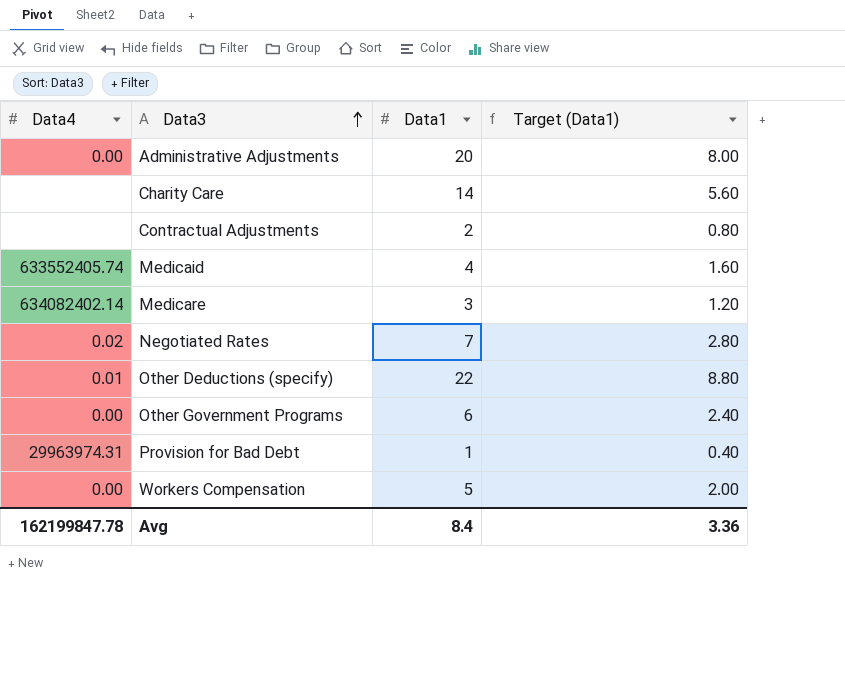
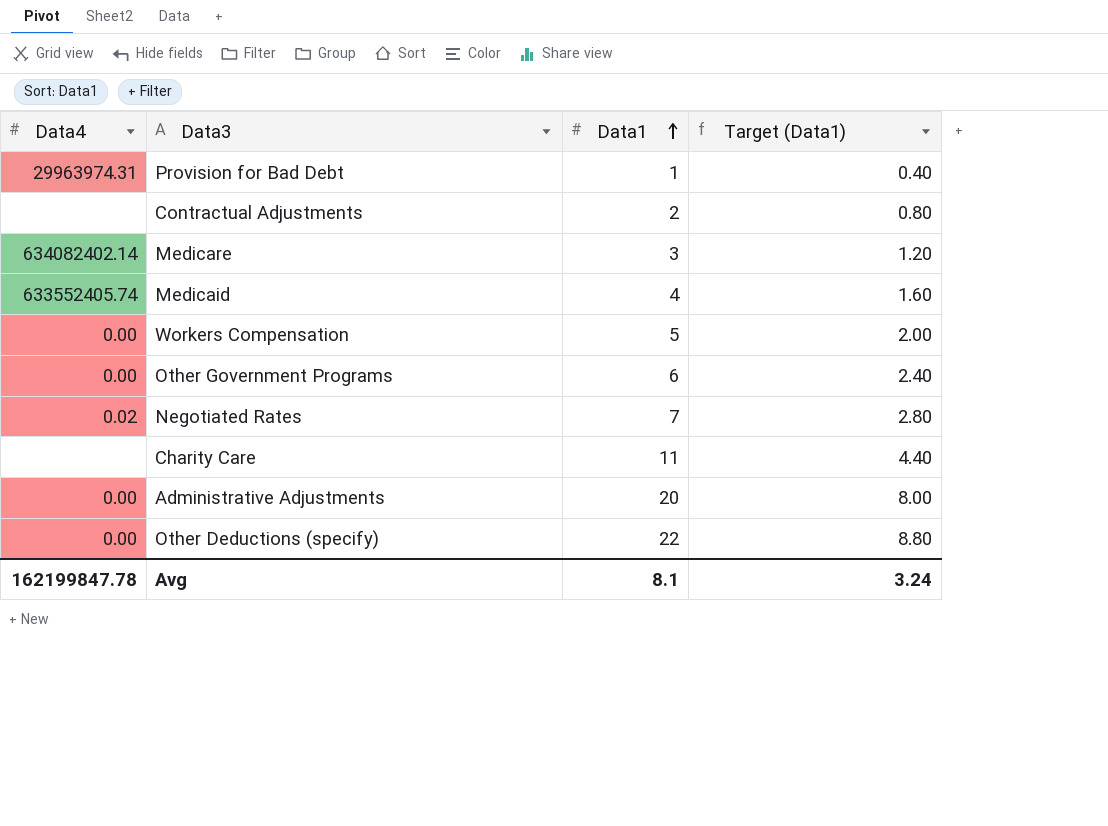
row order: Data3 ascending -> Data1 ascending
Charity Care | Data1: 14 -> 11
Charity Care | Target (Data1): 5.60 -> 4.40
Other Deductions (specify) | Data4: 0.01 -> 0.00
Avg | Data1: 8.4 -> 8.1
Avg | Target (Data1): 3.36 -> 3.24

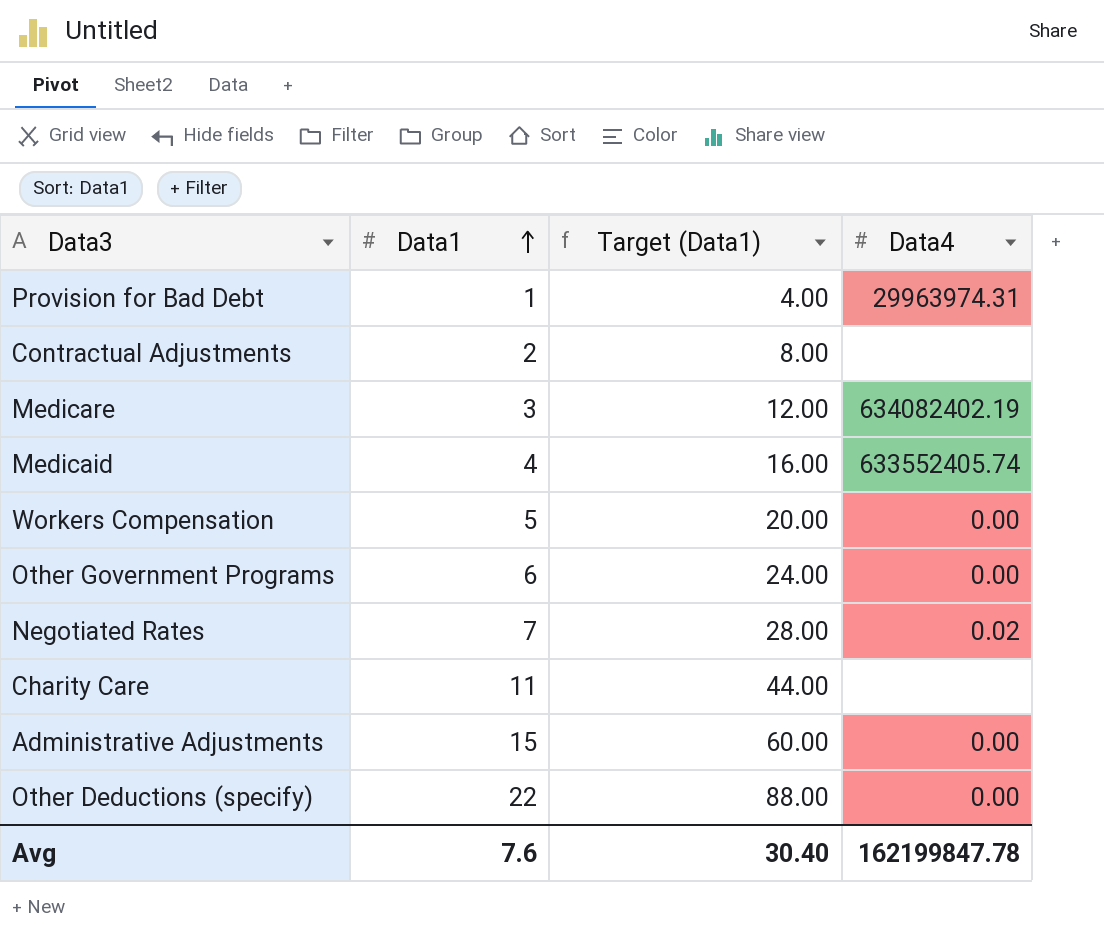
column Target (Data1) | formula: [Data1] * 0.4 -> [Data1] * 4
column Data4 | position: 1 -> 4
Medicare | Data4: 634082402.14 -> 634082402.19
Administrative Adjustments | Data1: 20 -> 15
Avg | Data1: 8.1 -> 7.6
Avg | Target (Data1): 3.24 -> 30.40

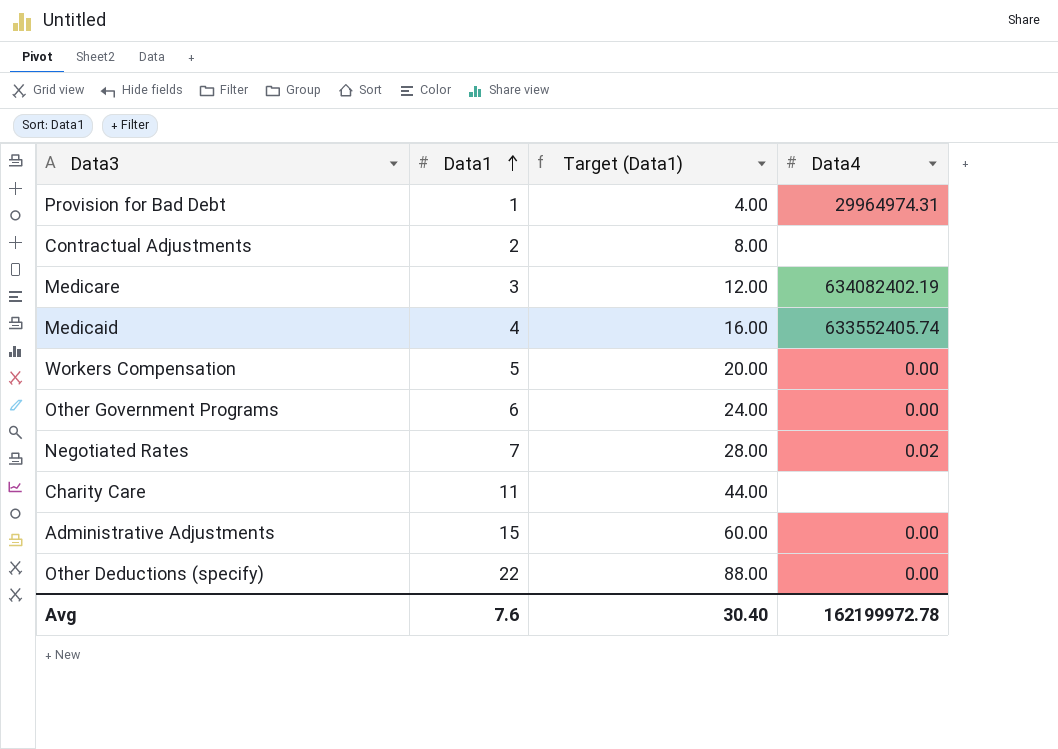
Provision for Bad Debt | Data4: 29963974.31 -> 29964974.31
Avg | Data4: 162199847.78 -> 162199972.78

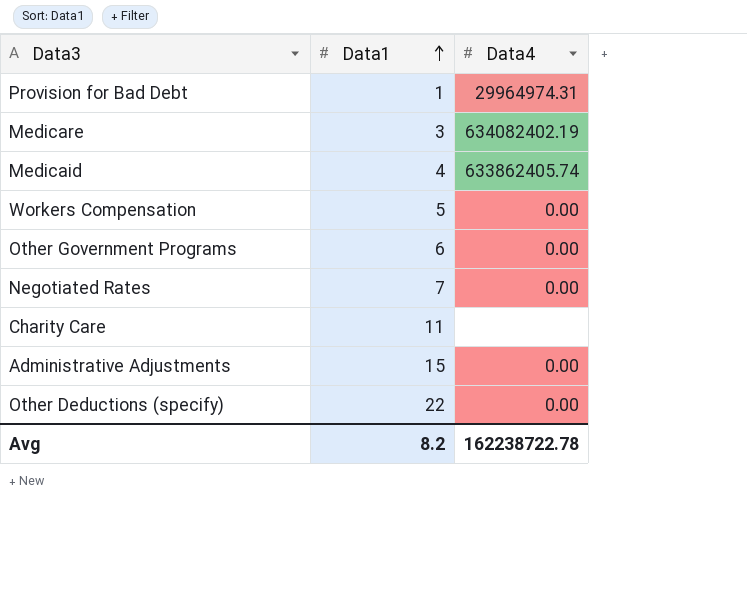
column Target (Data1) | formula: [Data1] * 4 -> none
row Contractual Adjustments: 2 | 8.00 | none -> none
Medicaid | Data4: 633552405.74 -> 633862405.74
Negotiated Rates | Data4: 0.02 -> 0.00
Avg | Data1: 7.6 -> 8.2
Avg | Data4: 162199972.78 -> 162238722.78

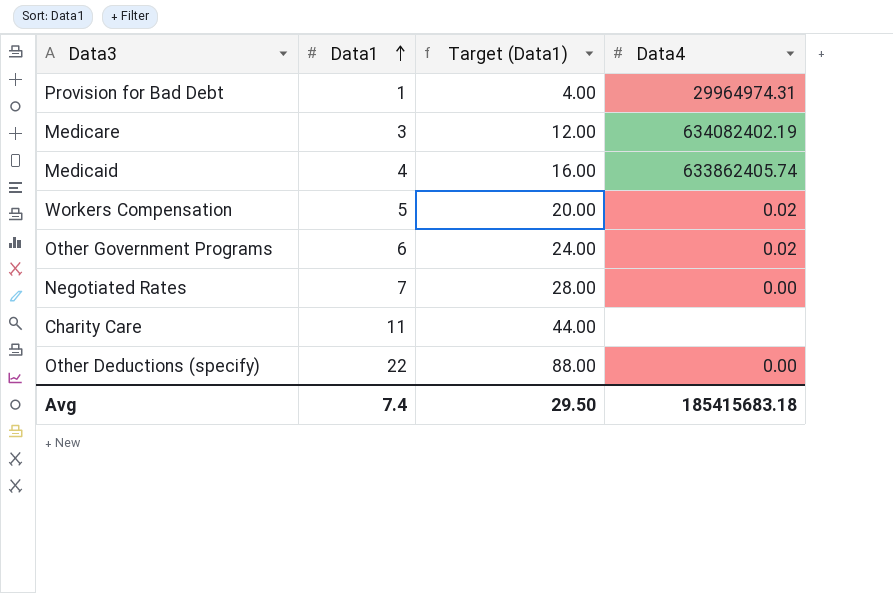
column Target (Data1) | formula: none -> [Data1] * 4
row Administrative Adjustments: 15 | 0.00 -> none
Workers Compensation | Data4: 0.00 -> 0.02
Other Government Programs | Data4: 0.00 -> 0.02
Avg | Data1: 8.2 -> 7.4
Avg | Data4: 162238722.78 -> 185415683.18

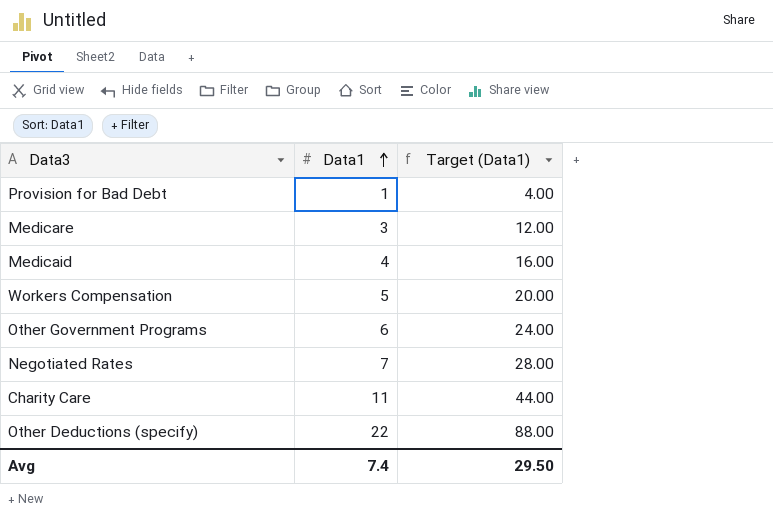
column Data4 | position: 4 -> none

